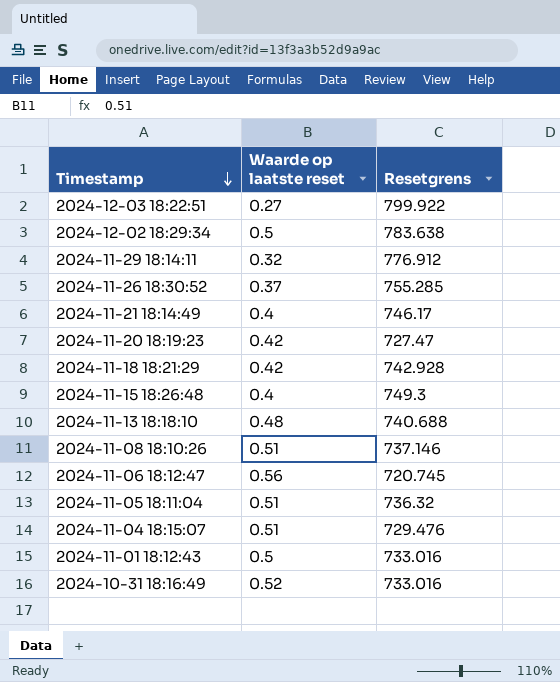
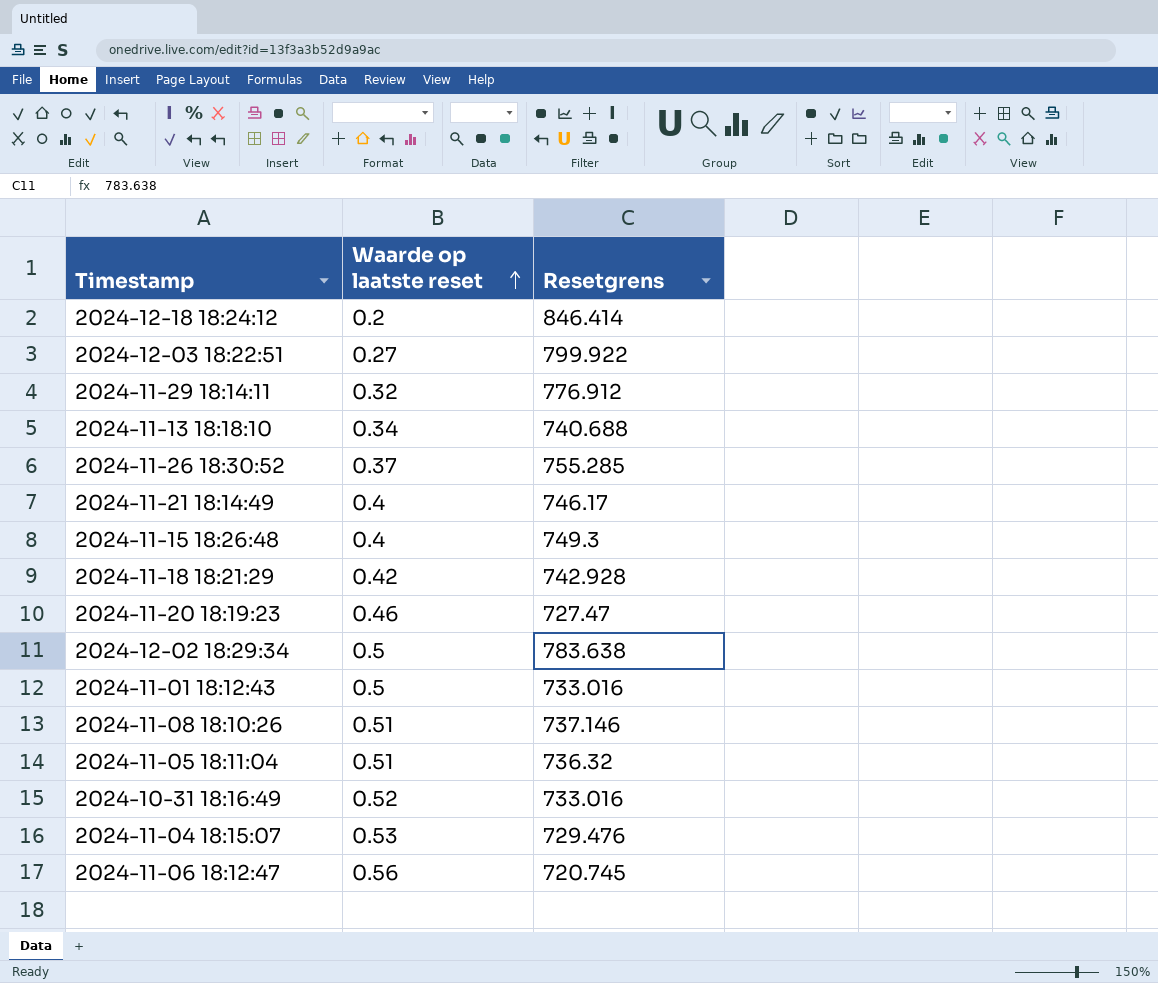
row order: Timestamp descending -> Waarde op laatste reset ascending
row 2024-12-18 18:24:12: none -> 0.2 | 846.414
2024-11-13 18:18:10 | Waarde op laatste reset: 0.48 -> 0.34
2024-11-20 18:19:23 | Waarde op laatste reset: 0.42 -> 0.46
2024-11-04 18:15:07 | Waarde op laatste reset: 0.51 -> 0.53

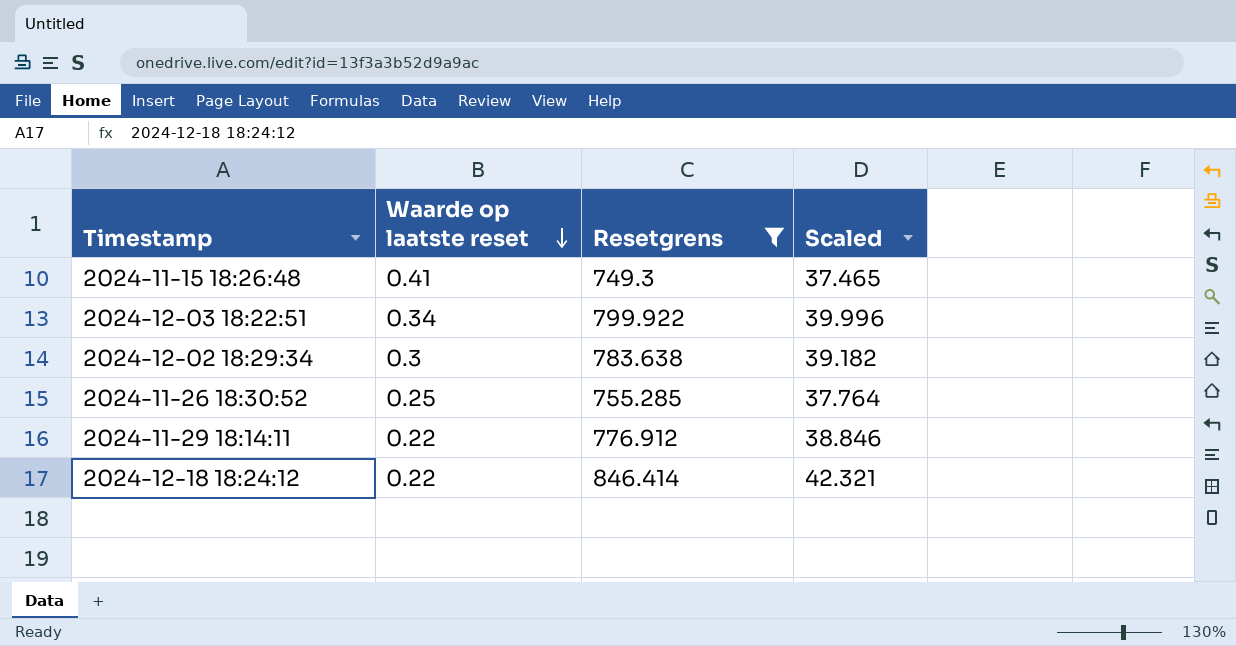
filter: none -> Resetgrens >= 749.3
row order: Waarde op laatste reset ascending -> Waarde op laatste reset descending
column Scaled | formula: none -> [Resetgrens] * 0.05
2024-11-15 18:26:48 | Waarde op laatste reset: 0.4 -> 0.41
2024-12-03 18:22:51 | Waarde op laatste reset: 0.27 -> 0.34
2024-12-02 18:29:34 | Waarde op laatste reset: 0.5 -> 0.3
2024-11-26 18:30:52 | Waarde op laatste reset: 0.37 -> 0.25
2024-11-29 18:14:11 | Waarde op laatste reset: 0.32 -> 0.22
2024-12-18 18:24:12 | Waarde op laatste reset: 0.2 -> 0.22

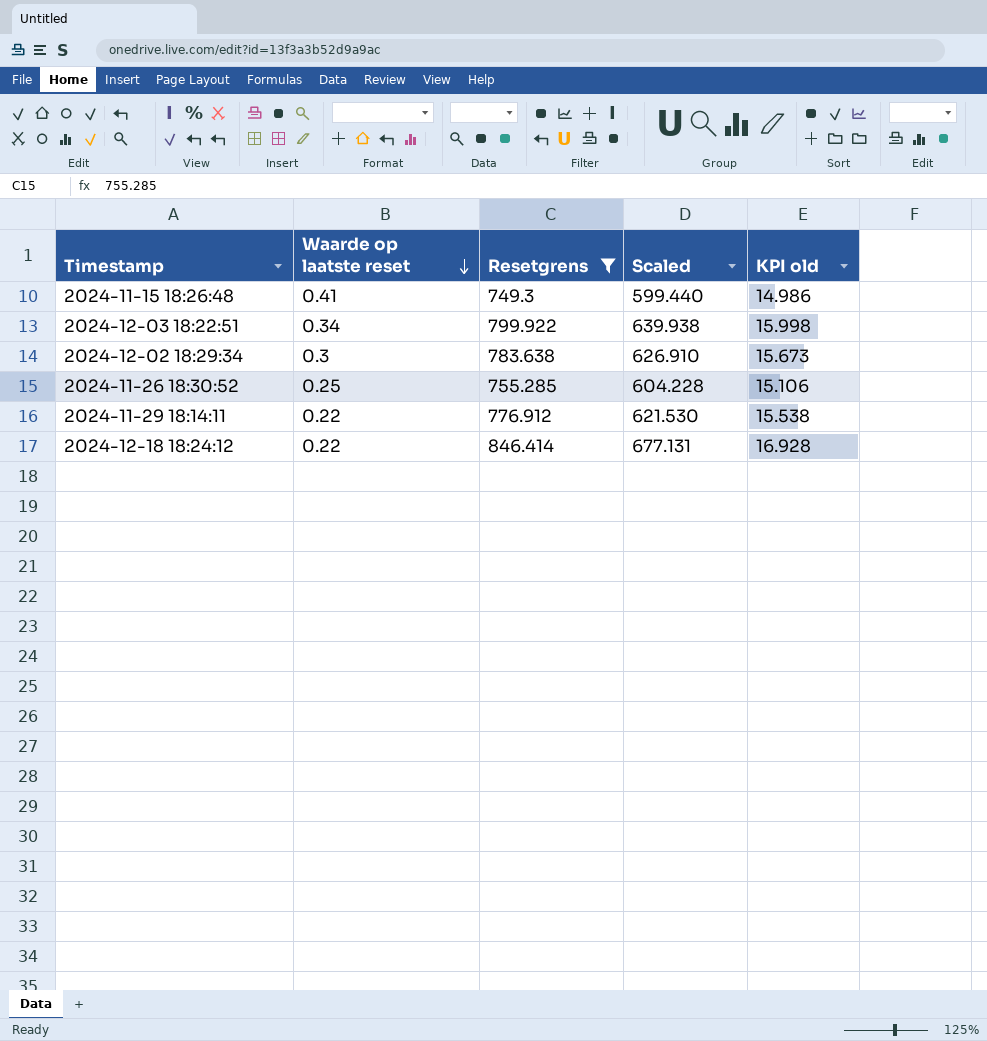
column Scaled | formula: [Resetgrens] * 0.05 -> [Resetgrens] * 0.8
column KPI old | formula: none -> [Resetgrens] * 0.02

